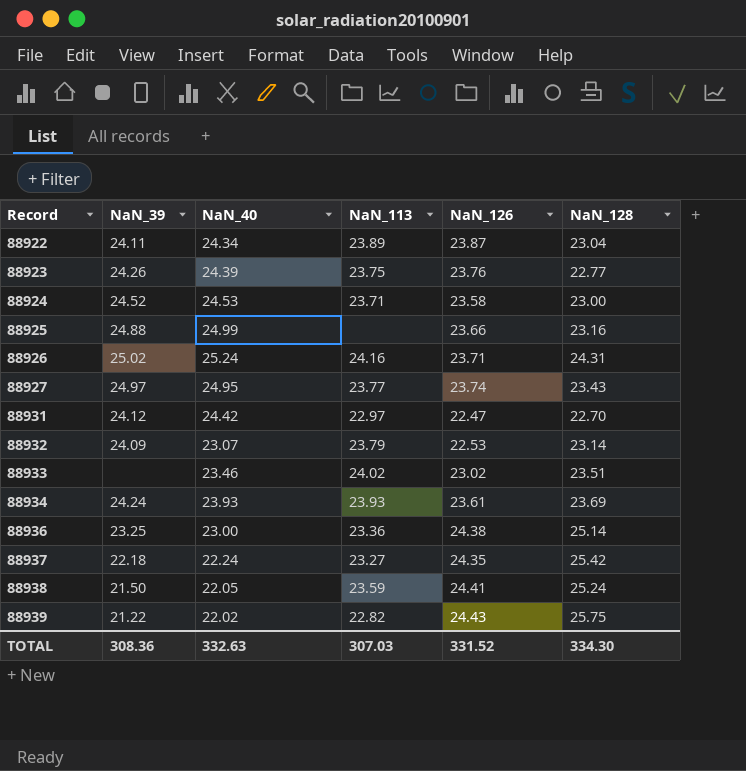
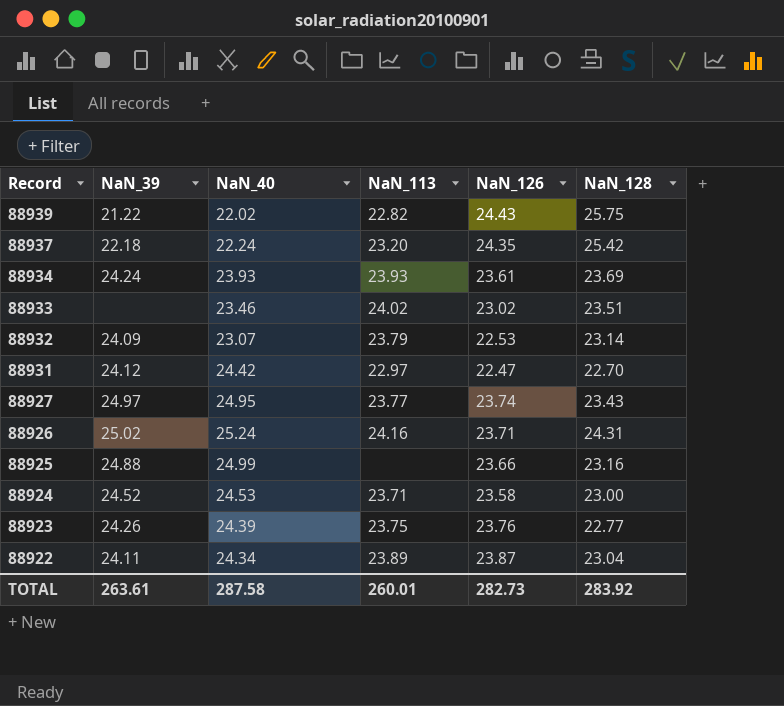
row order: Record ascending -> Record descending
row 88936: 23.25 | 23.00 | 23.36 | 24.38 | 25.14 -> none
row 88938: 21.50 | 22.05 | 23.59 | 24.41 | 25.24 -> none
88937 | NaN_113: 23.27 -> 23.20
TOTAL | NaN_39: 308.36 -> 263.61
TOTAL | NaN_40: 332.63 -> 287.58
TOTAL | NaN_113: 307.03 -> 260.01
TOTAL | NaN_126: 331.52 -> 282.73
TOTAL | NaN_128: 334.30 -> 283.92

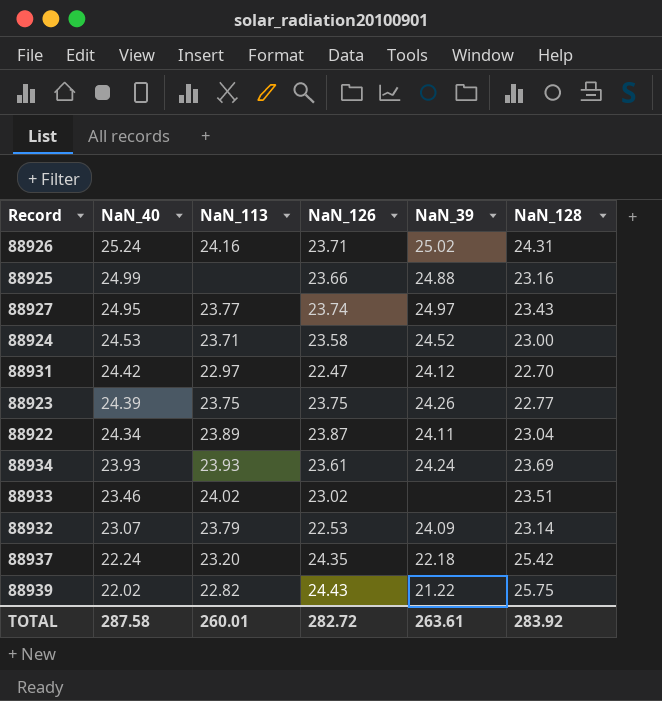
row order: Record descending -> NaN_40 descending
column NaN_39 | position: 2 -> 5
88923 | NaN_126: 23.76 -> 23.75
TOTAL | NaN_126: 282.73 -> 282.72

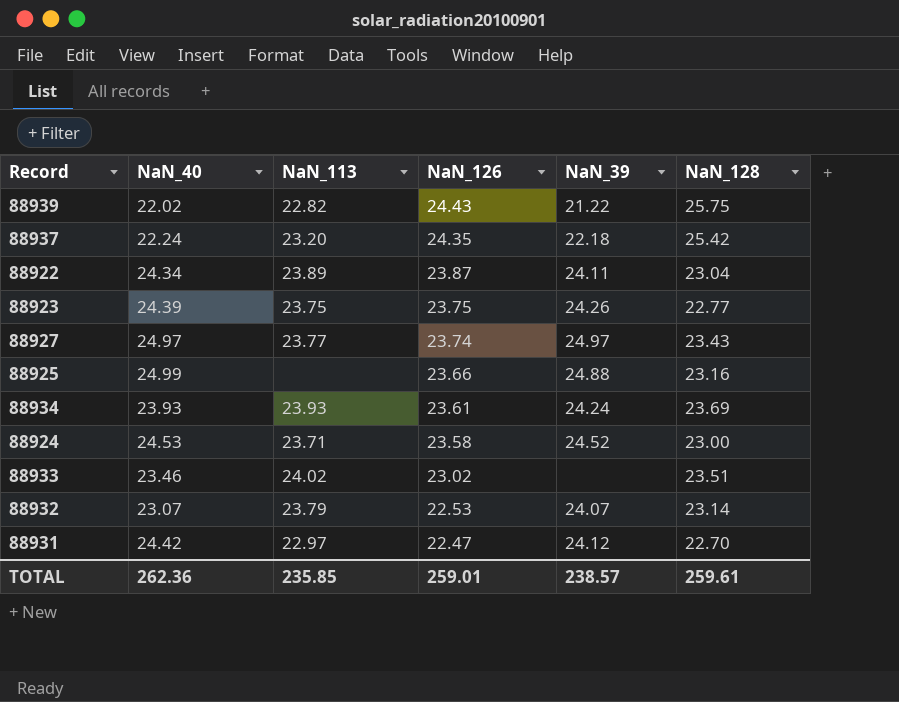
row order: NaN_40 descending -> NaN_126 descending
row 88926: 25.24 | 24.16 | 23.71 | 25.02 | 24.31 -> none
88927 | NaN_40: 24.95 -> 24.97
88932 | NaN_39: 24.09 -> 24.07
TOTAL | NaN_40: 287.58 -> 262.36
TOTAL | NaN_113: 260.01 -> 235.85
TOTAL | NaN_126: 282.72 -> 259.01
TOTAL | NaN_39: 263.61 -> 238.57
TOTAL | NaN_128: 283.92 -> 259.61

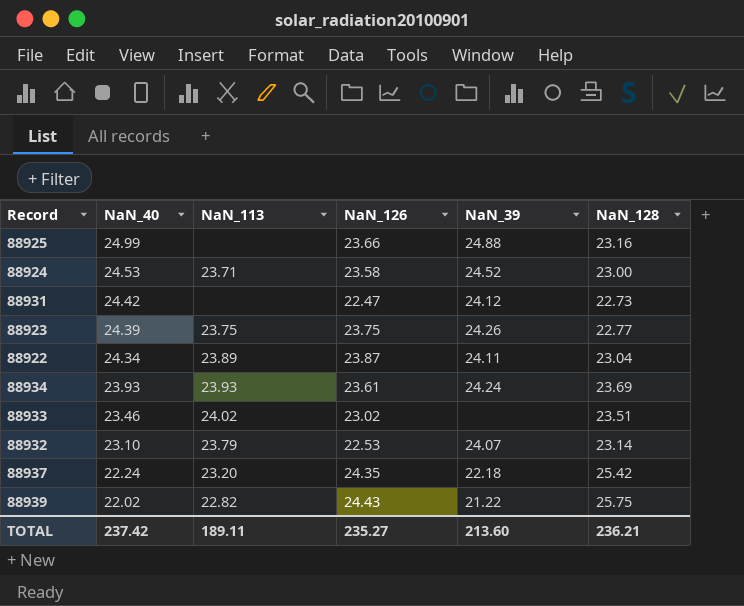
row order: NaN_126 descending -> NaN_40 descending
row 88927: 24.97 | 23.77 | 23.74 | 24.97 | 23.43 -> none
88931 | NaN_113: 22.97 -> none
88931 | NaN_128: 22.70 -> 22.73
88932 | NaN_40: 23.07 -> 23.10
TOTAL | NaN_40: 262.36 -> 237.42
TOTAL | NaN_113: 235.85 -> 189.11
TOTAL | NaN_126: 259.01 -> 235.27
TOTAL | NaN_39: 238.57 -> 213.60
TOTAL | NaN_128: 259.61 -> 236.21

